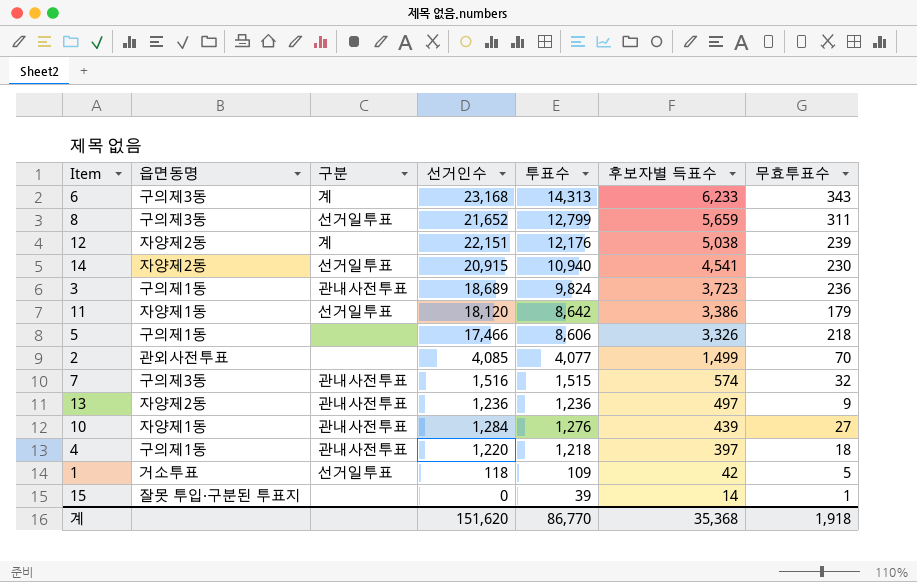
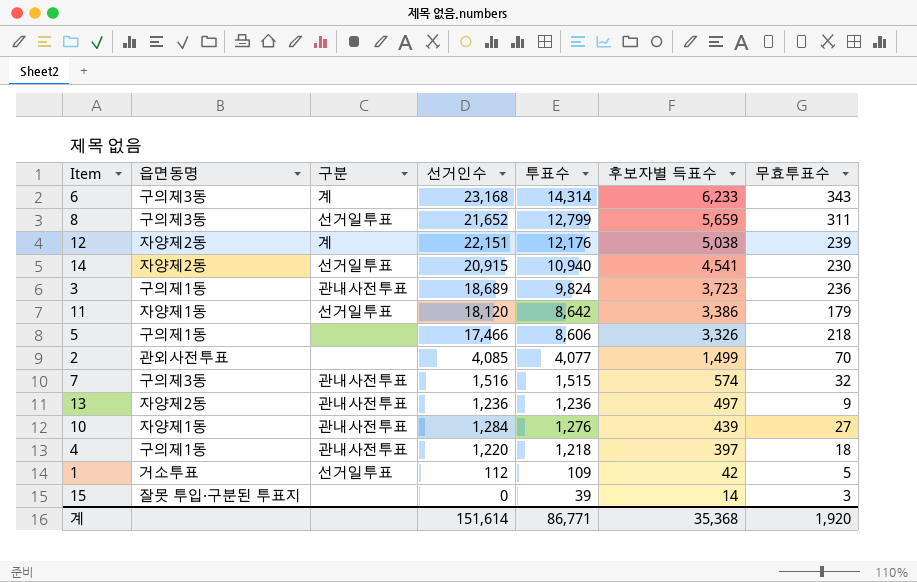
6 | 투표수: 14,313 -> 14,314
1 | 선거인수: 118 -> 112
15 | 무효투표수: 1 -> 3
계 | 선거인수: 151,620 -> 151,614
계 | 투표수: 86,770 -> 86,771
계 | 무효투표수: 1,918 -> 1,920

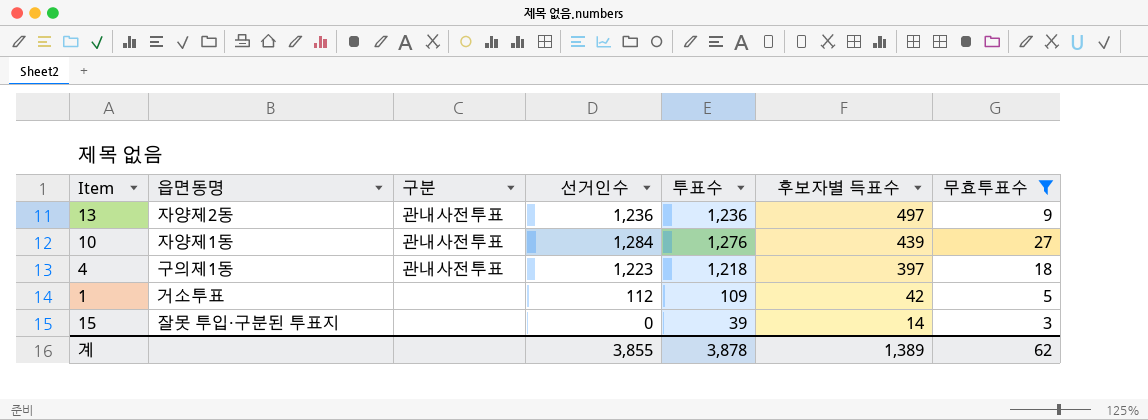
filter: none -> 무효투표수 <= 27
4 | 선거인수: 1,220 -> 1,223
1 | 구분: 선거일투표 -> none
계 | 선거인수: 151,614 -> 3,855
계 | 투표수: 86,771 -> 3,878
계 | 후보자별 득표수: 35,368 -> 1,389
계 | 무효투표수: 1,920 -> 62

